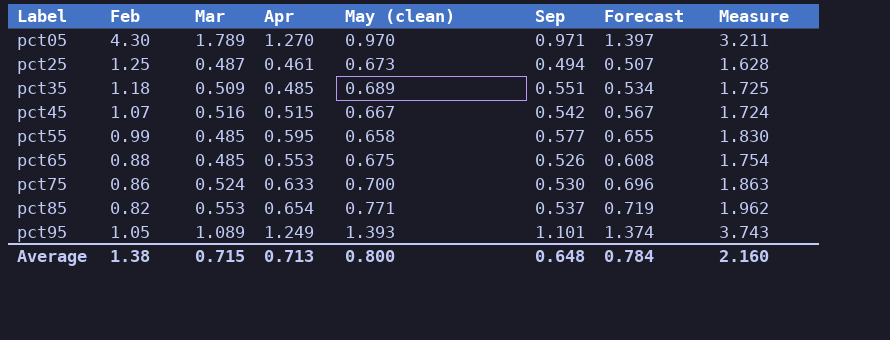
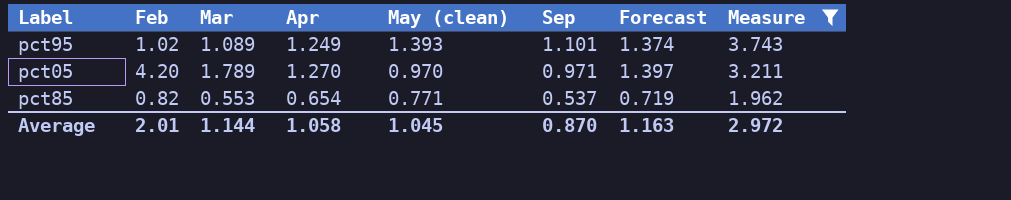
filter: none -> Measure >= 1.962
row order: Label ascending -> May (clean) descending
pct95 | Feb: 1.05 -> 1.02
pct05 | Feb: 4.30 -> 4.20
Average | Feb: 1.38 -> 2.01
Average | Mar: 0.715 -> 1.144
Average | Apr: 0.713 -> 1.058
Average | May (clean): 0.800 -> 1.045
Average | Sep: 0.648 -> 0.870
Average | Forecast: 0.784 -> 1.163
Average | Measure: 2.160 -> 2.972

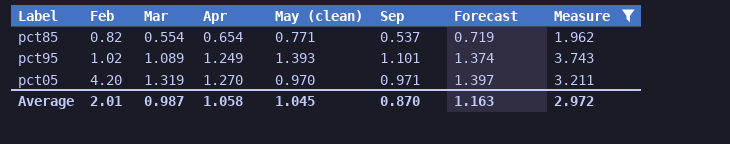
row order: May (clean) descending -> Feb ascending
pct85 | Mar: 0.553 -> 0.554
pct05 | Mar: 1.789 -> 1.319
Average | Mar: 1.144 -> 0.987

